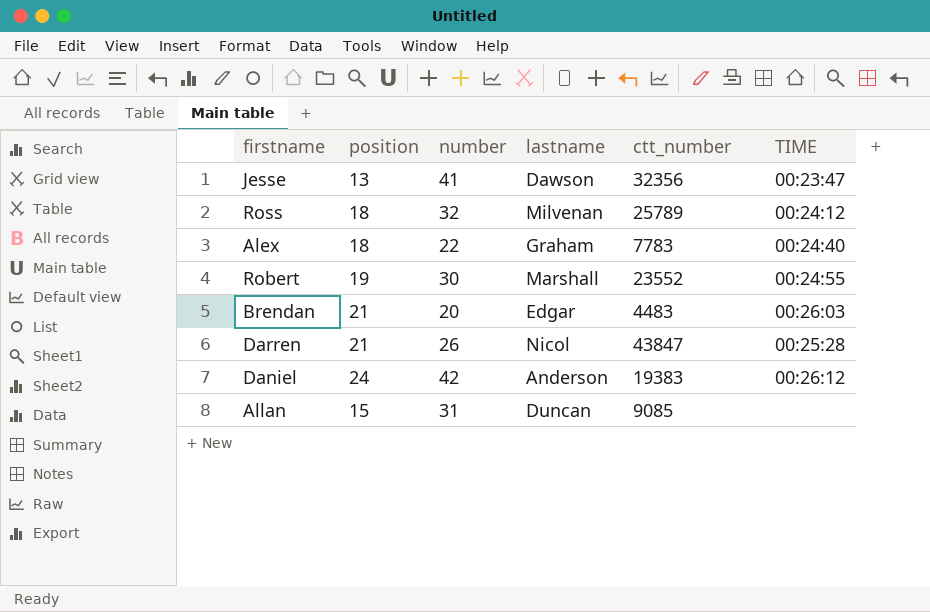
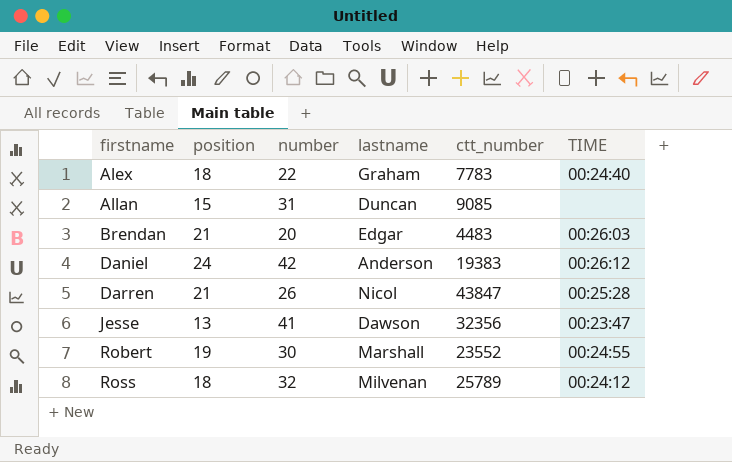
row order: none -> firstname ascending

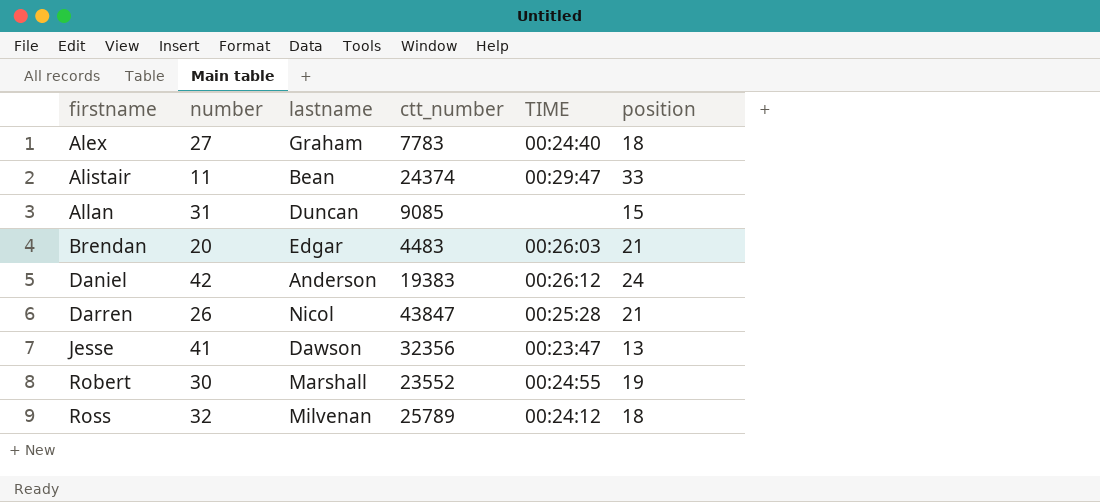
column position | position: 2 -> 6
Alex | number: 22 -> 27
row Alistair: none -> 11 | Bean | 24374 | 00:29:47 | 33

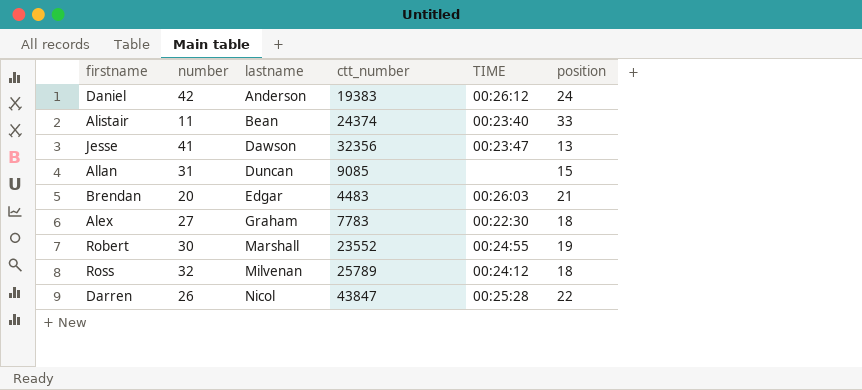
row order: firstname ascending -> lastname ascending
Alistair | TIME: 00:29:47 -> 00:23:40
Alex | TIME: 00:24:40 -> 00:22:30
Darren | position: 21 -> 22

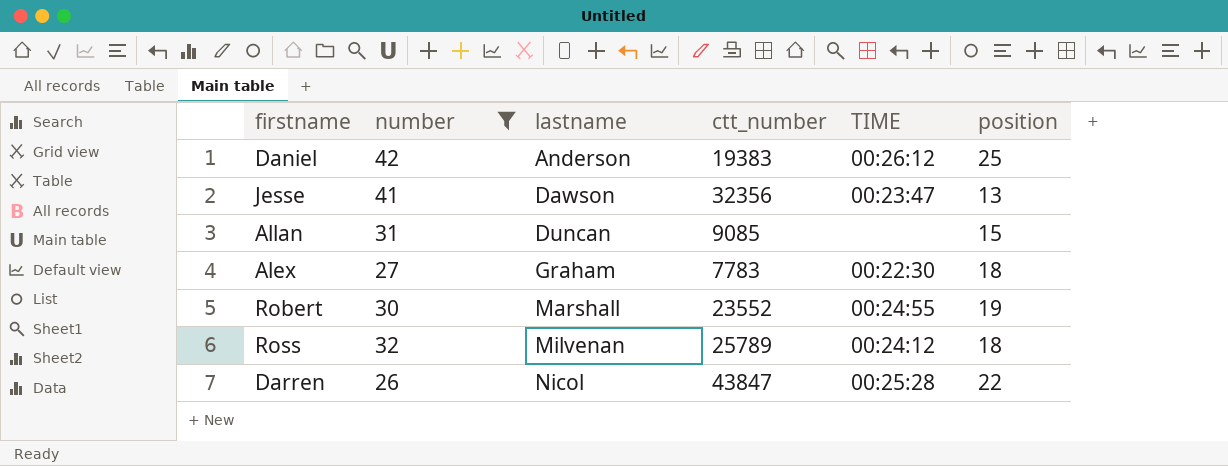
filter: none -> number >= 26
Daniel | position: 24 -> 25

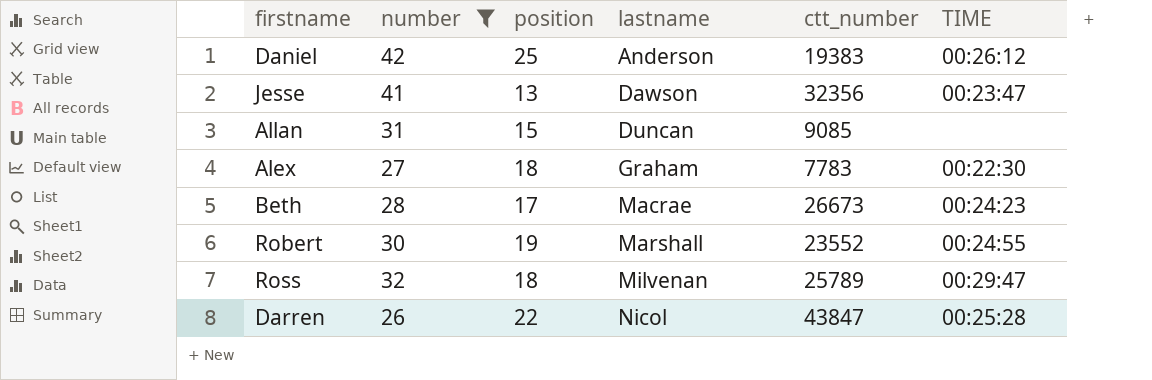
column position | position: 6 -> 3
row Beth: none -> 28 | 17 | Macrae | 26673 | 00:24:23
Ross | TIME: 00:24:12 -> 00:29:47

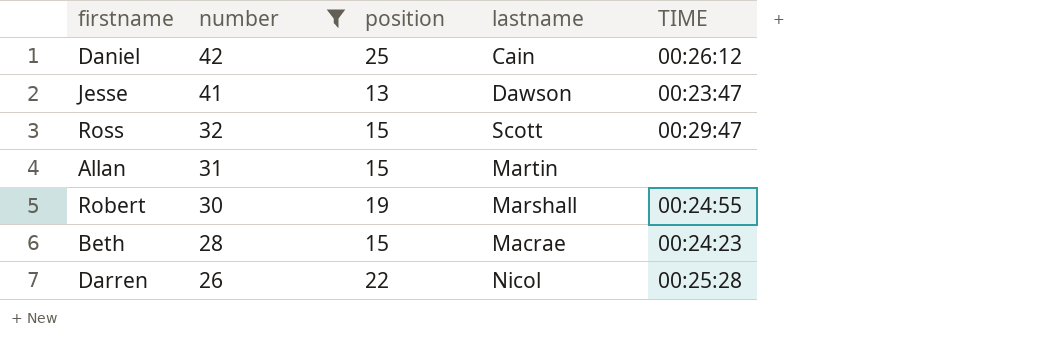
row order: lastname ascending -> number descending
column ctt_number | position: 5 -> none
row Alex: 27 | 18 | Graham | 7783 | 00:22:30 -> none
Daniel | lastname: Anderson -> Cain
Ross | position: 18 -> 15
Ross | lastname: Milvenan -> Scott
Allan | lastname: Duncan -> Martin
Beth | position: 17 -> 15

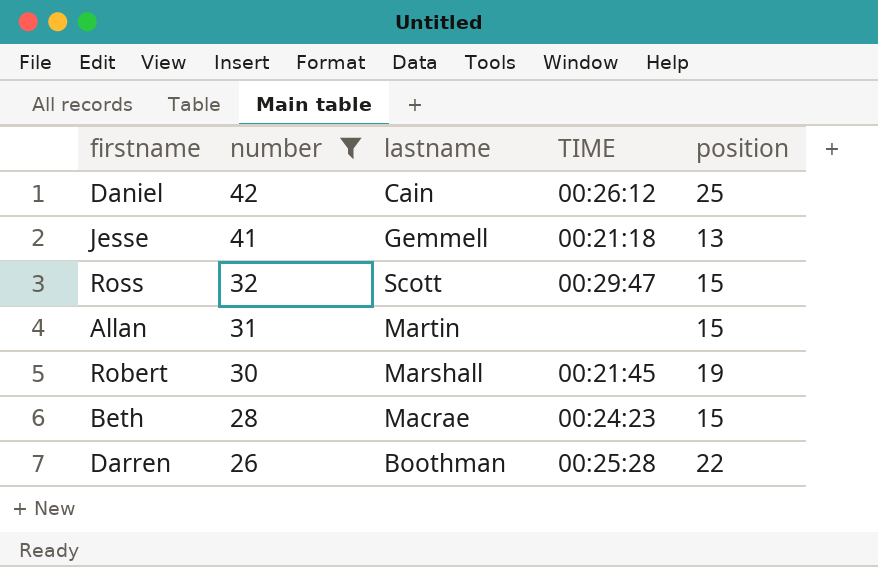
column position | position: 3 -> 5
Jesse | lastname: Dawson -> Gemmell
Jesse | TIME: 00:23:47 -> 00:21:18
Robert | TIME: 00:24:55 -> 00:21:45
Darren | lastname: Nicol -> Boothman

